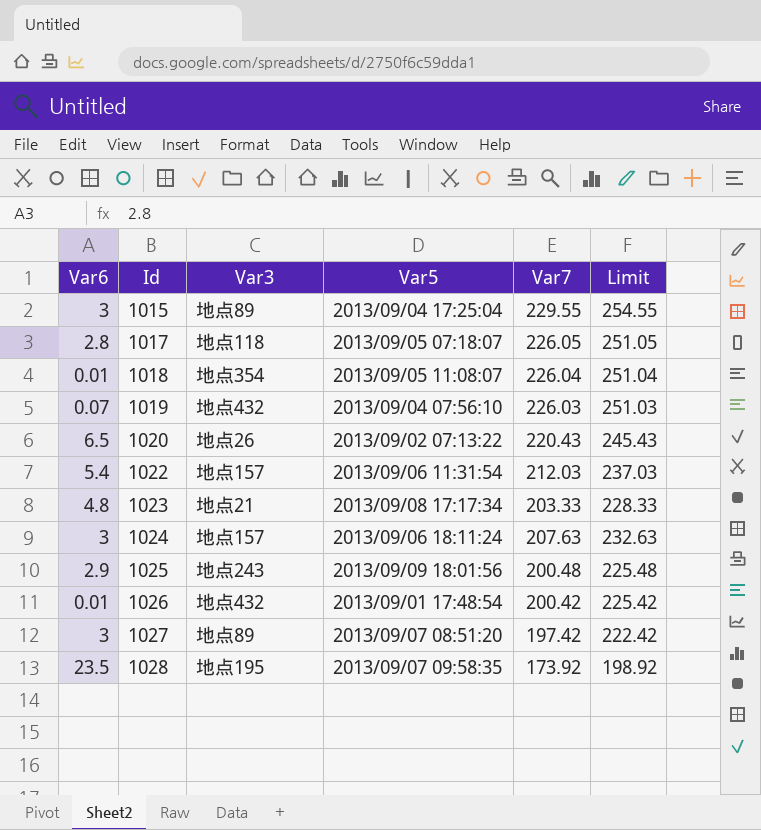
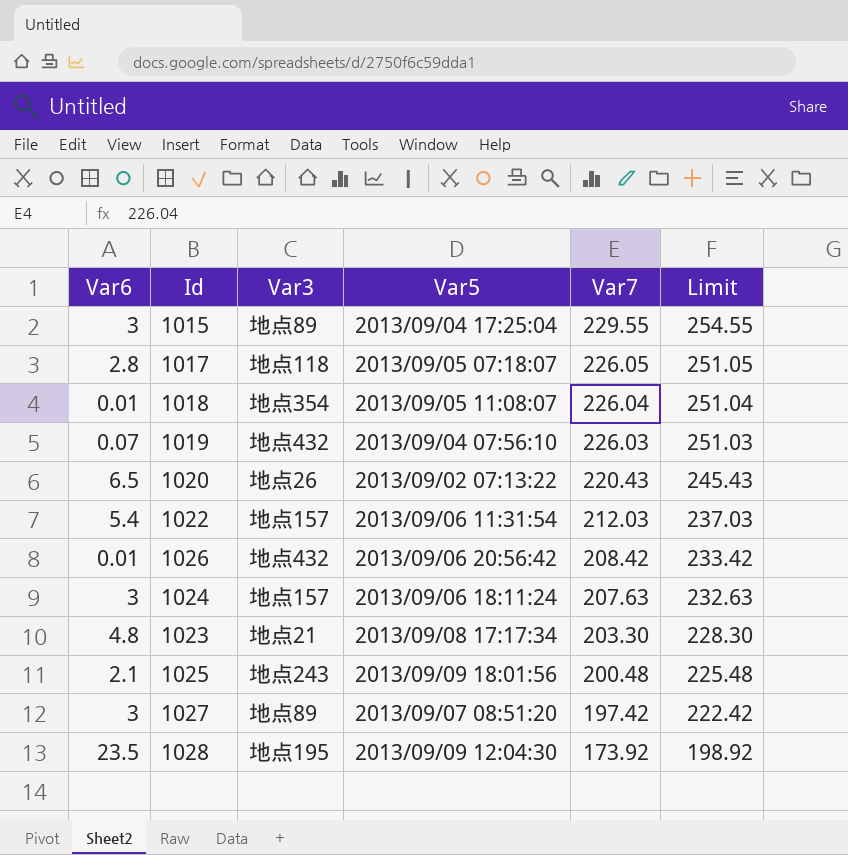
row order: Id ascending -> Var7 descending
1026 | Var5: 2013/09/01 17:48:54 -> 2013/09/06 20:56:42
1026 | Var7: 200.42 -> 208.42
1026 | Limit: 225.42 -> 233.42
1023 | Var7: 203.33 -> 203.30
1023 | Limit: 228.33 -> 228.30
1025 | Var6: 2.9 -> 2.1
1028 | Var5: 2013/09/07 09:58:35 -> 2013/09/09 12:04:30

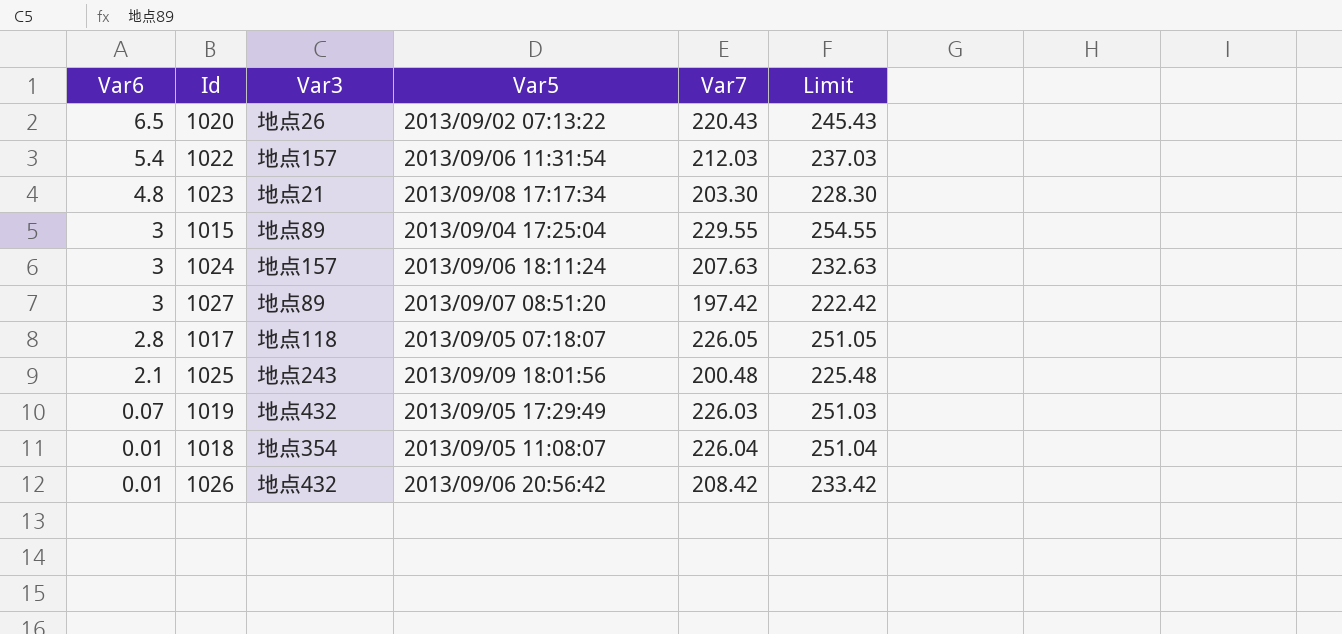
row order: Var7 descending -> Var6 descending
row 1028: 23.5 | 地点195 | 2013/09/09 12:04:30 | 173.92 | 198.92 -> none
1019 | Var5: 2013/09/04 07:56:10 -> 2013/09/05 17:29:49

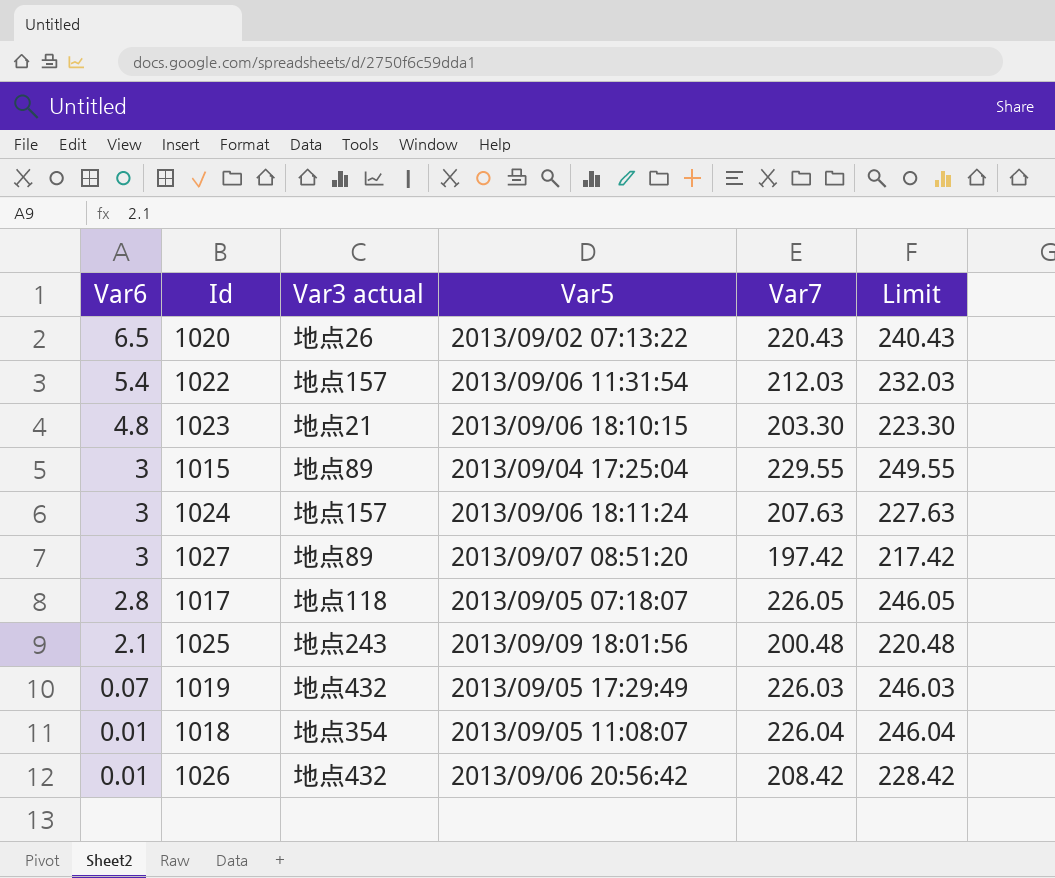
column name: Var3 -> Var3 actual
column Limit | formula: [Var7] + 25 -> [Var7] + 20
1023 | Var5: 2013/09/08 17:17:34 -> 2013/09/06 18:10:15

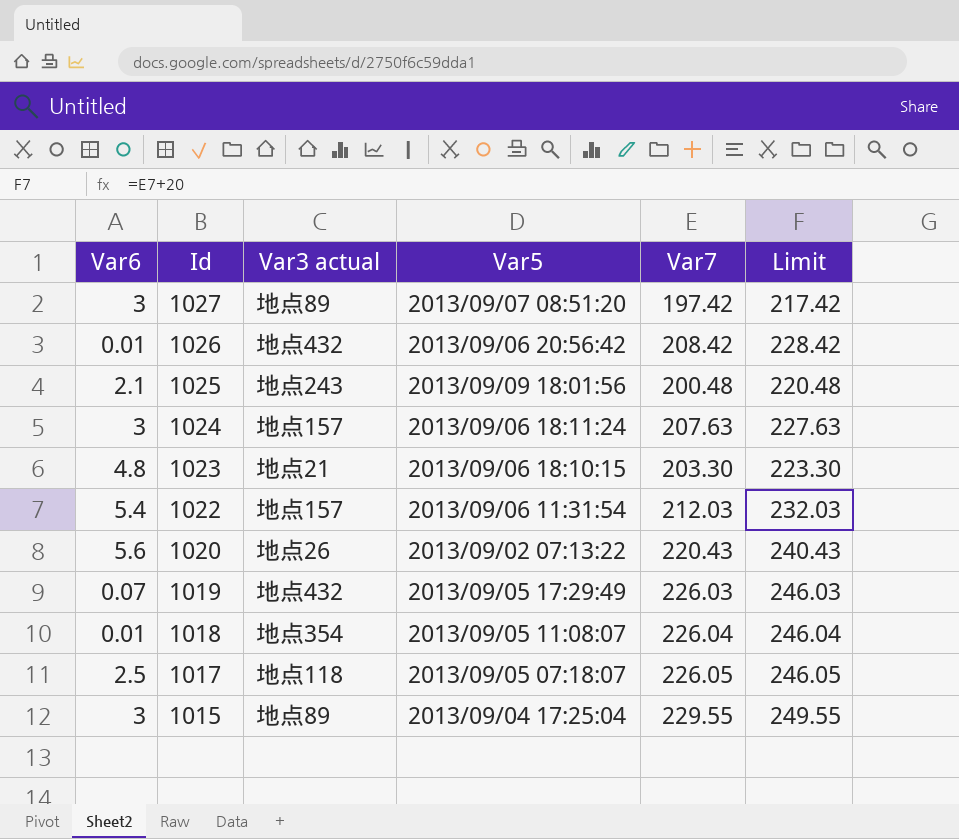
row order: Var6 descending -> Id descending
1020 | Var6: 6.5 -> 5.6
1017 | Var6: 2.8 -> 2.5

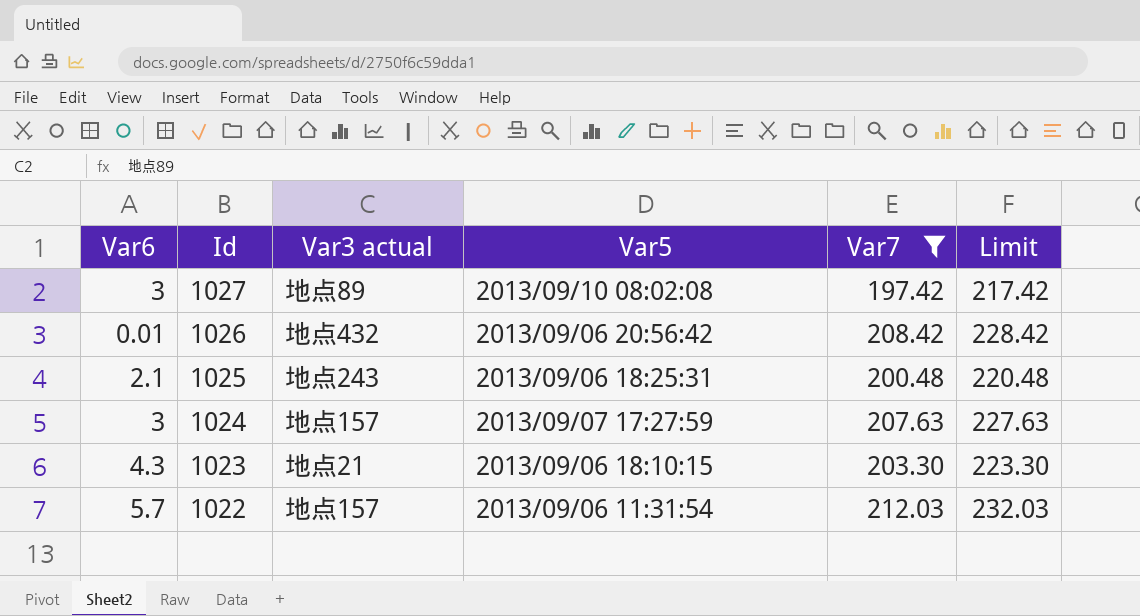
filter: none -> Var7 <= 212.03
1027 | Var5: 2013/09/07 08:51:20 -> 2013/09/10 08:02:08
1025 | Var5: 2013/09/09 18:01:56 -> 2013/09/06 18:25:31
1024 | Var5: 2013/09/06 18:11:24 -> 2013/09/07 17:27:59
1023 | Var6: 4.8 -> 4.3
1022 | Var6: 5.4 -> 5.7

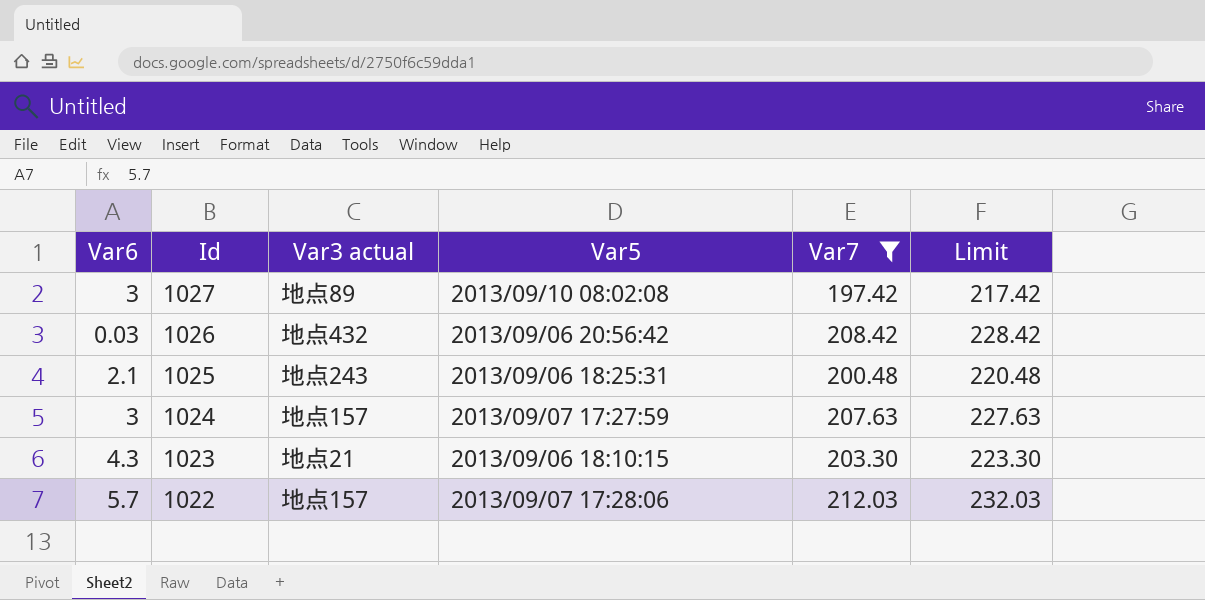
1026 | Var6: 0.01 -> 0.03
1022 | Var5: 2013/09/06 11:31:54 -> 2013/09/07 17:28:06

